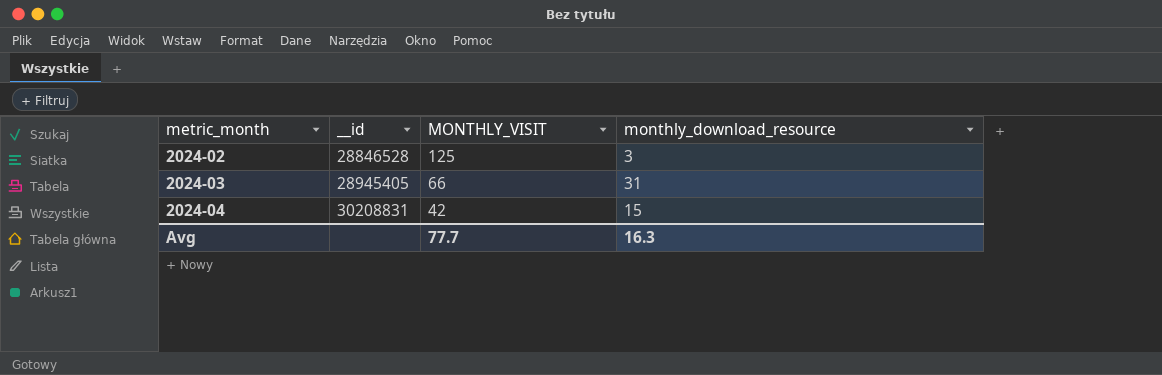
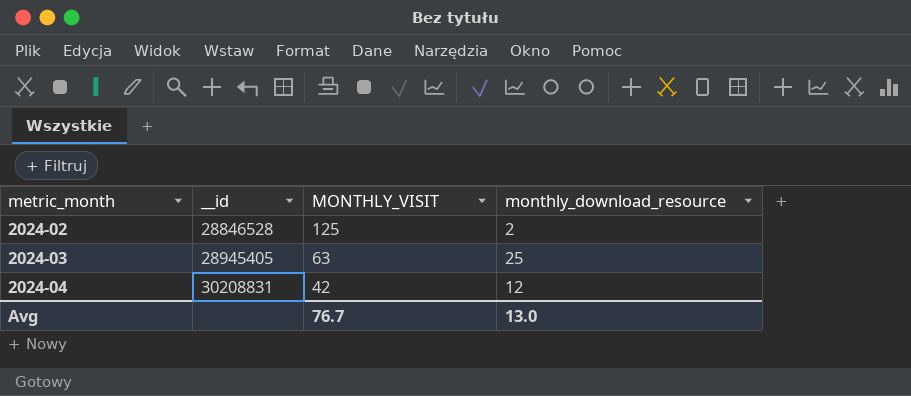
2024-02 | monthly_download_resource: 3 -> 2
2024-03 | MONTHLY_VISIT: 66 -> 63
2024-03 | monthly_download_resource: 31 -> 25
2024-04 | monthly_download_resource: 15 -> 12
Avg | MONTHLY_VISIT: 77.7 -> 76.7
Avg | monthly_download_resource: 16.3 -> 13.0

